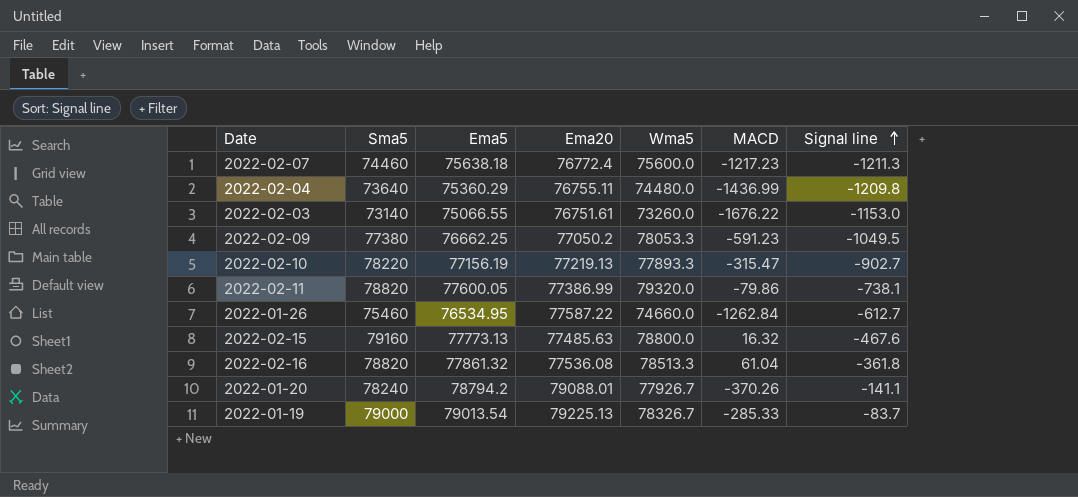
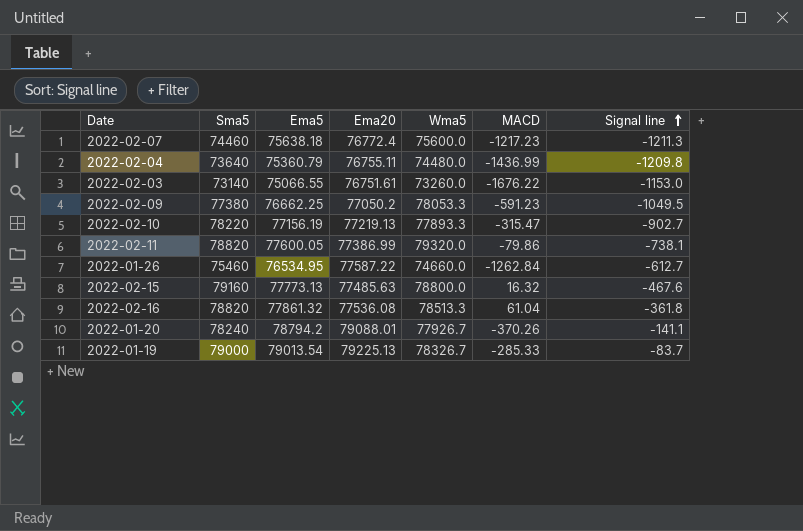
2022-02-04 | Ema5: 75360.29 -> 75360.79

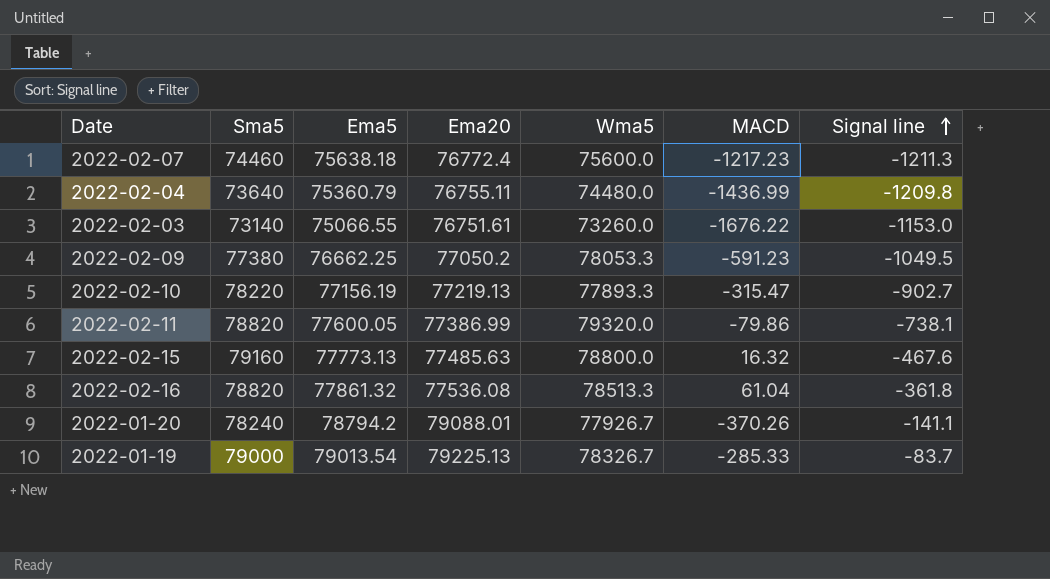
row 2022-01-26: 75460 | 76534.95 | 77587.22 | 74660.0 | -1262.84 | -612.7 -> none

